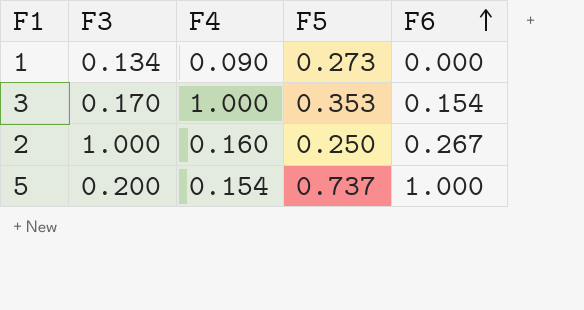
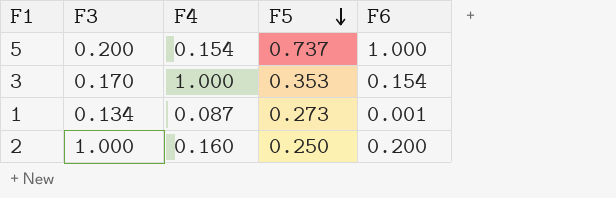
row order: F6 ascending -> F5 descending
1 | F4: 0.090 -> 0.087
1 | F6: 0.000 -> 0.001
2 | F6: 0.267 -> 0.200

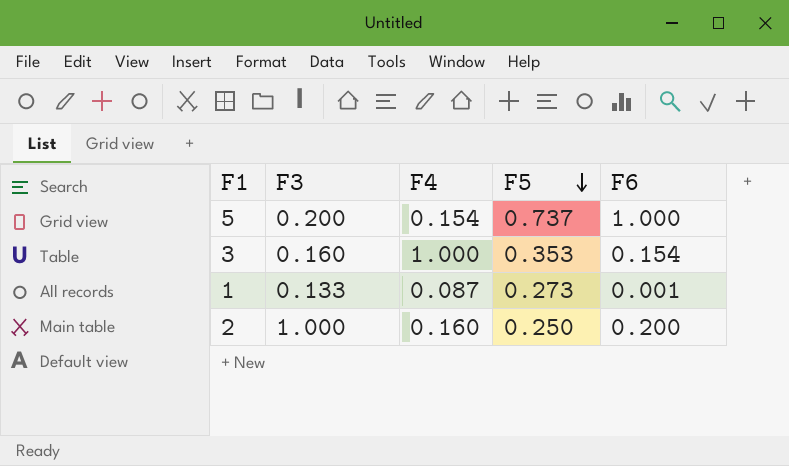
3 | F3: 0.170 -> 0.160
1 | F3: 0.134 -> 0.133

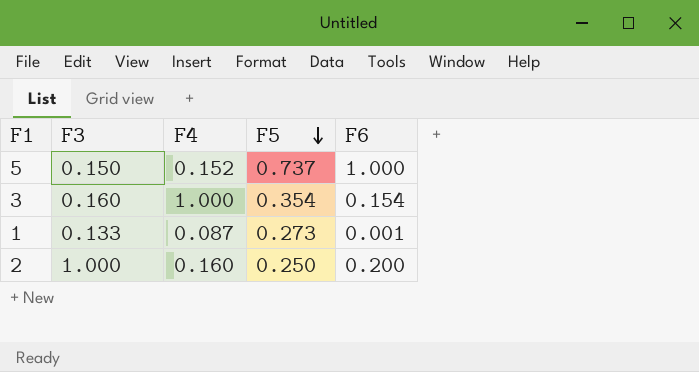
5 | F3: 0.200 -> 0.150
5 | F4: 0.154 -> 0.152
3 | F5: 0.353 -> 0.354

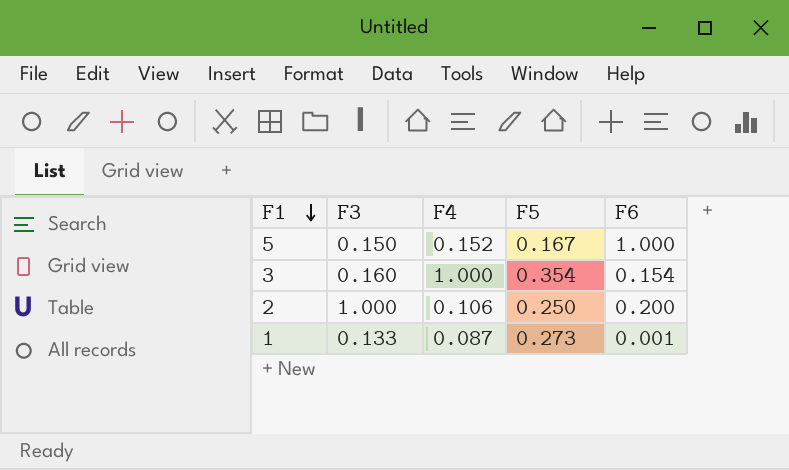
row order: F5 descending -> F1 descending
5 | F5: 0.737 -> 0.167
2 | F4: 0.160 -> 0.106

